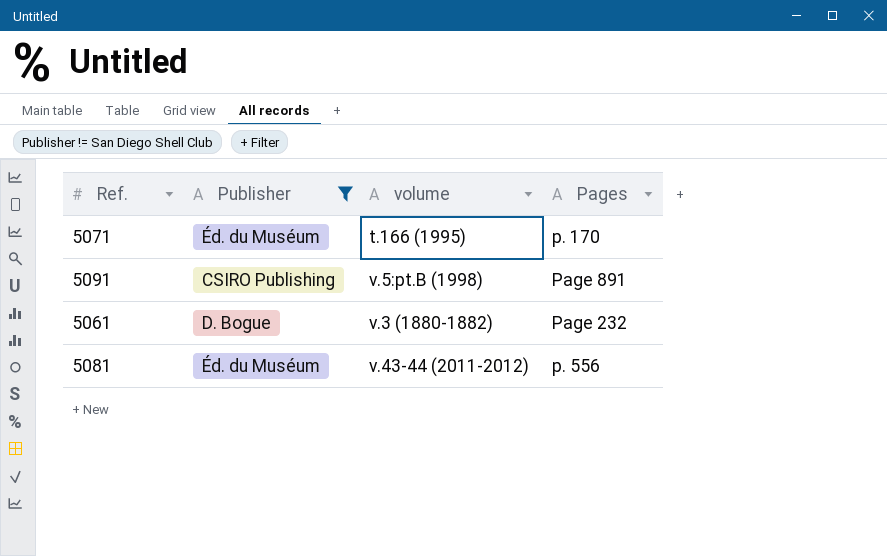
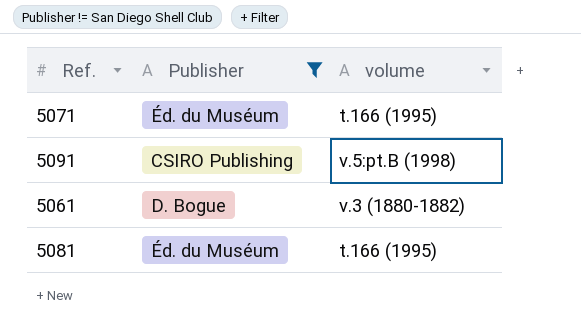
column Pages | position: 4 -> none
5081 | volume: v.43-44 (2011-2012) -> t.166 (1995)

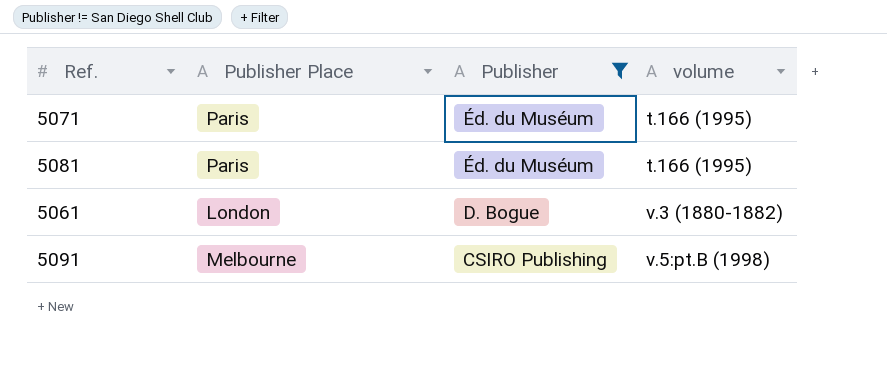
row order: none -> Publisher descending
column Publisher Place | position: none -> 2

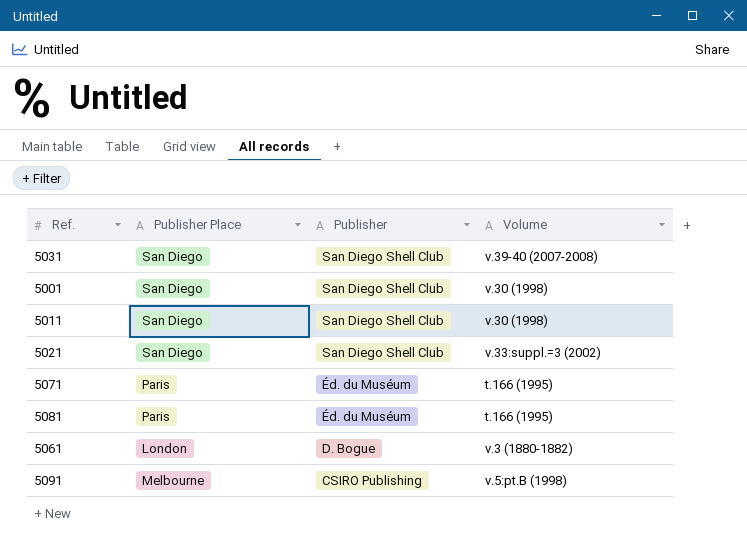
filter: Publisher != San Diego Shell Club -> none
column name: volume -> Volume

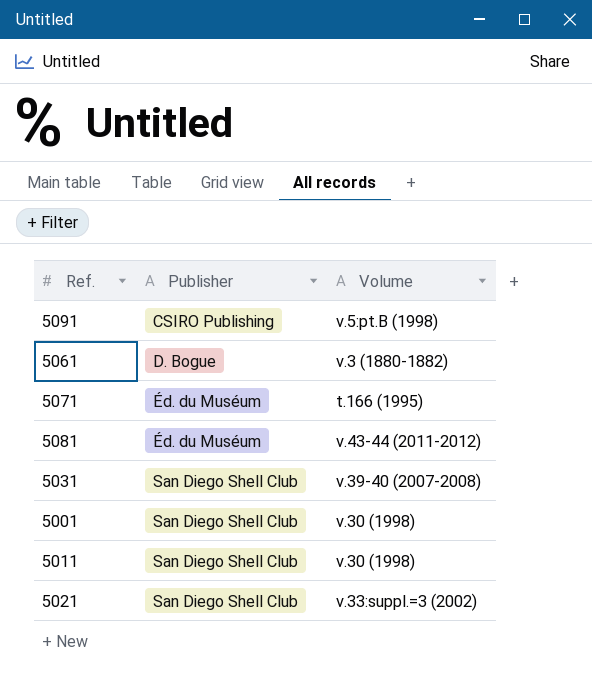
row order: Publisher descending -> Publisher ascending
column Publisher Place | position: 2 -> none
5081 | Volume: t.166 (1995) -> v.43-44 (2011-2012)

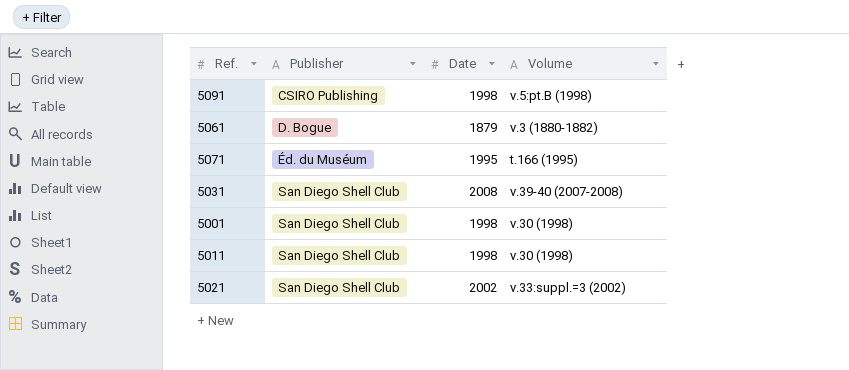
column Date | position: none -> 3
row 5081: Éd. du Muséum | v.43-44 (2011-2012) -> none

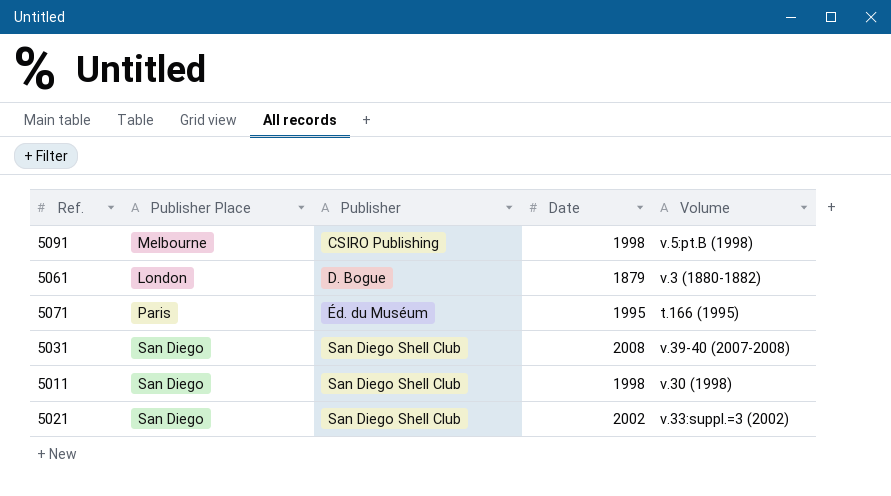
column Publisher Place | position: none -> 2
row 5001: San Diego Shell Club | 1998 | v.30 (1998) -> none

